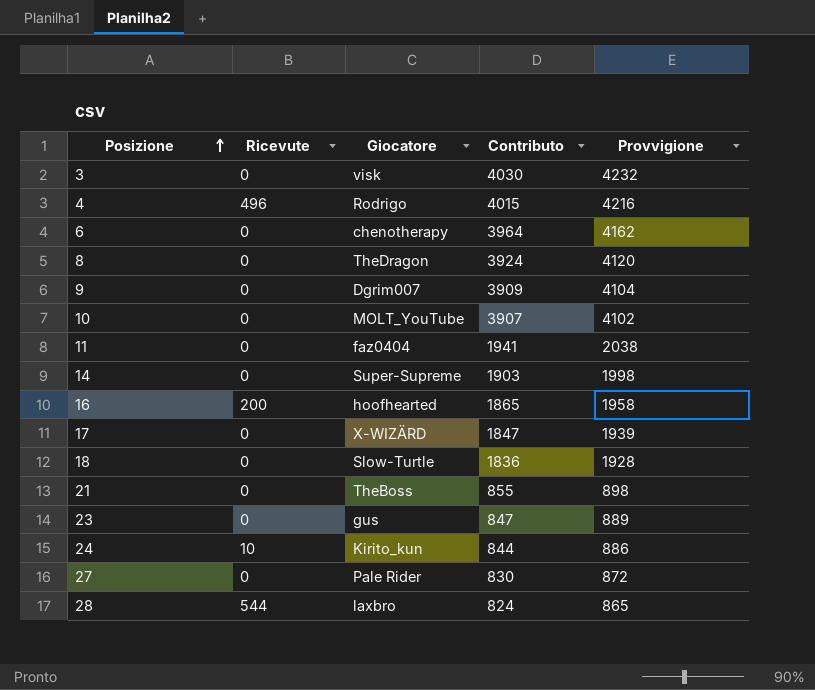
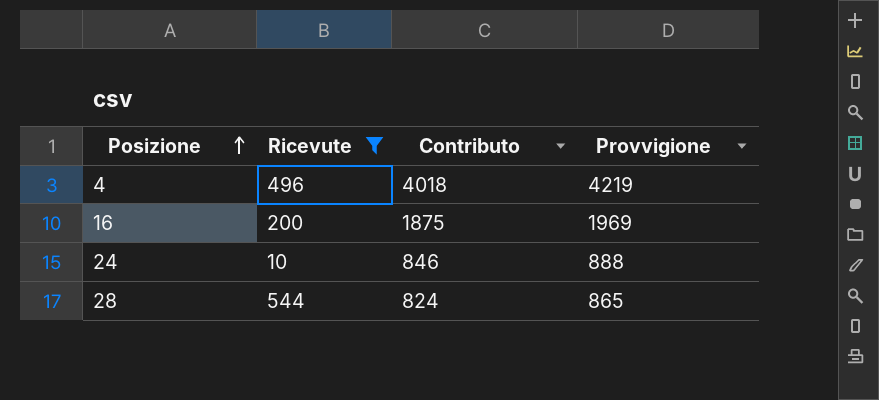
filter: none -> Ricevute != 0
column Giocatore | position: 3 -> none
4 | Contributo: 4015 -> 4018
4 | Provvigione: 4216 -> 4219
16 | Contributo: 1865 -> 1875
16 | Provvigione: 1958 -> 1969
24 | Contributo: 844 -> 846
24 | Provvigione: 886 -> 888

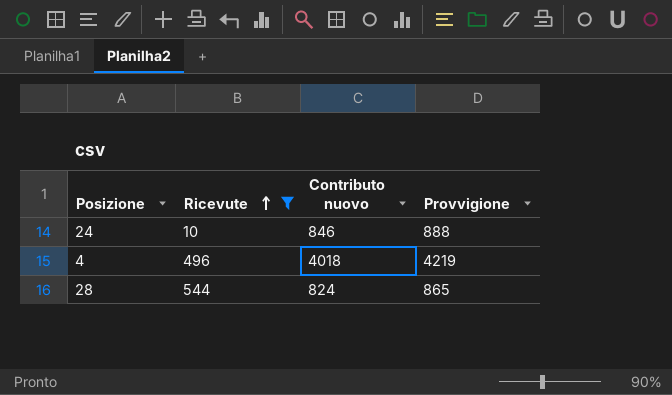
row order: Posizione ascending -> Ricevute ascending
column name: Contributo -> Contributo nuovo
row 16: 200 | 1875 | 1969 -> none

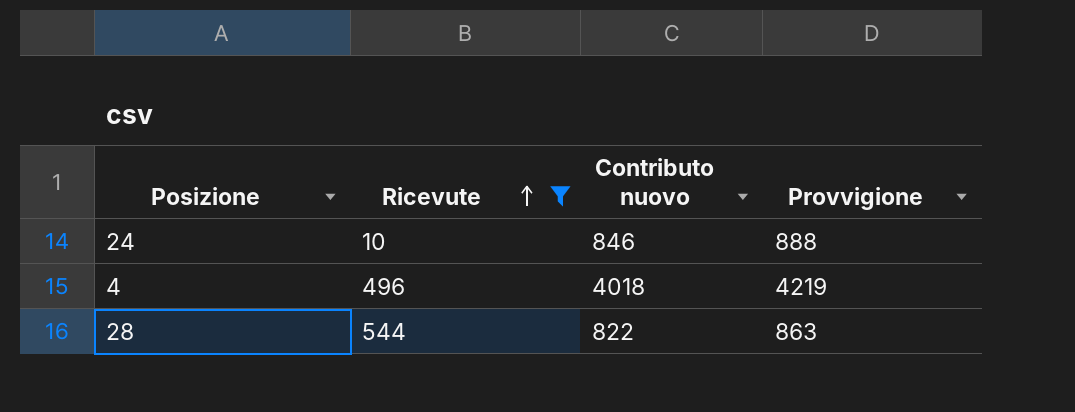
28 | Contributo nuovo: 824 -> 822
28 | Provvigione: 865 -> 863

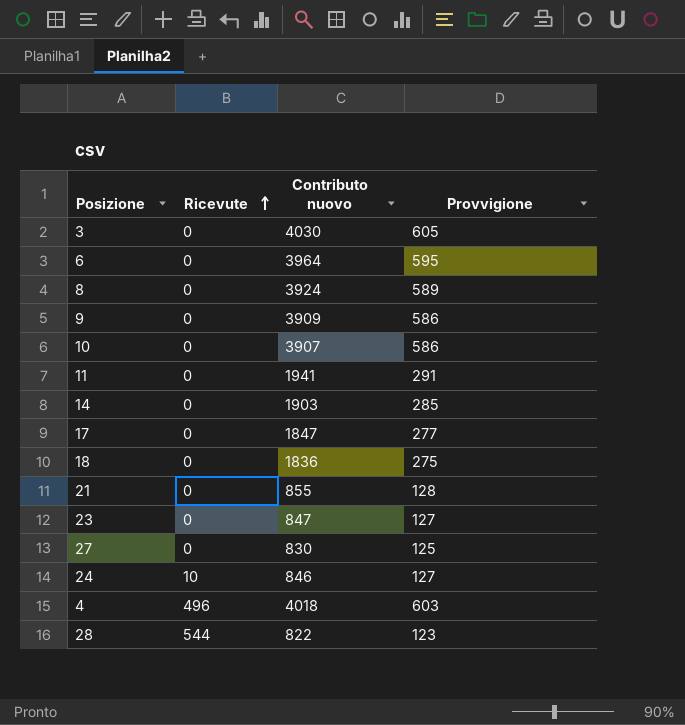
filter: Ricevute != 0 -> none
column Provvigione | formula: [Contributo nuovo] * 1,05 -> [Contributo nuovo] * 0,15

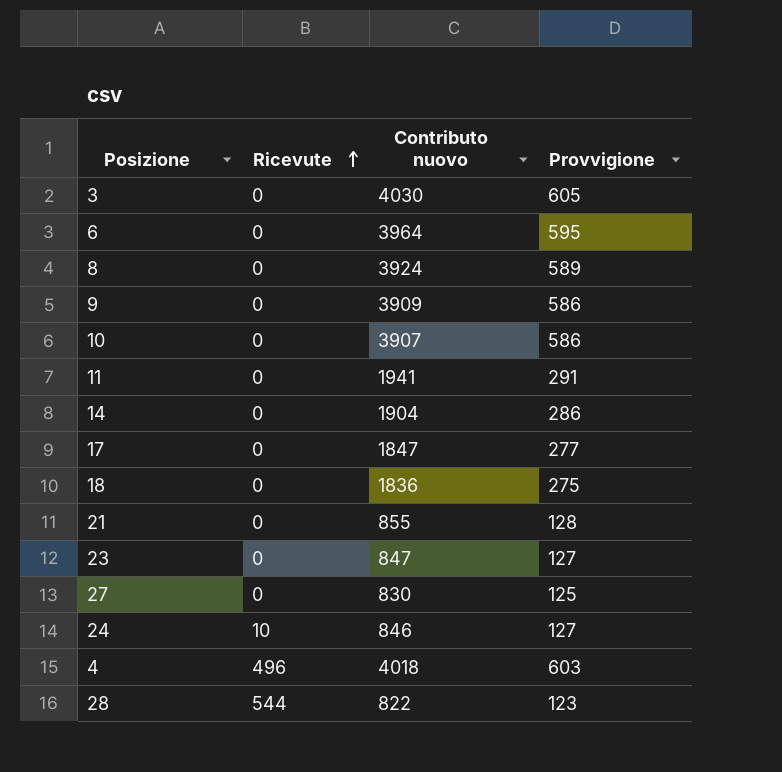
14 | Contributo nuovo: 1903 -> 1904
14 | Provvigione: 285 -> 286

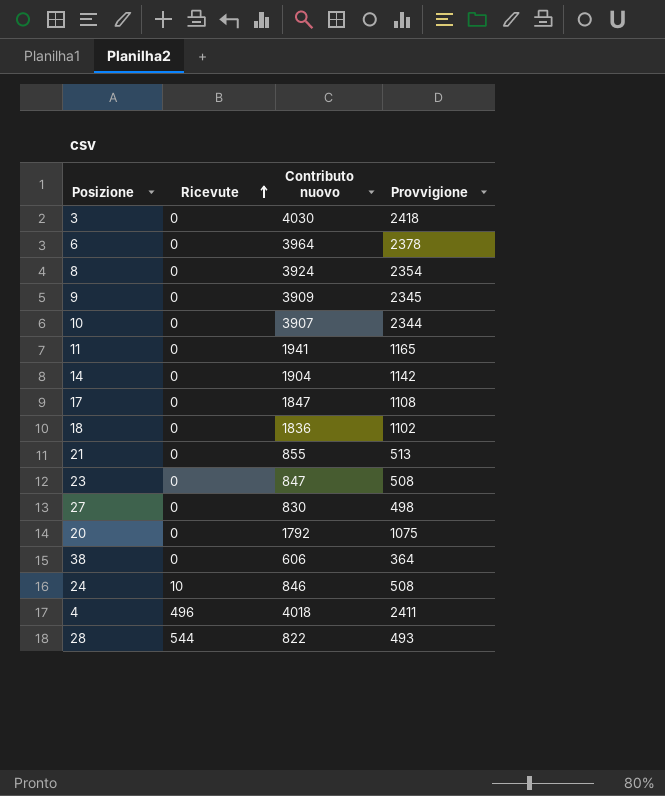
column Provvigione | formula: [Contributo nuovo] * 0,15 -> [Contributo nuovo] * 0,6
row 20: none -> 0 | 1792 | 1075
row 38: none -> 0 | 606 | 364

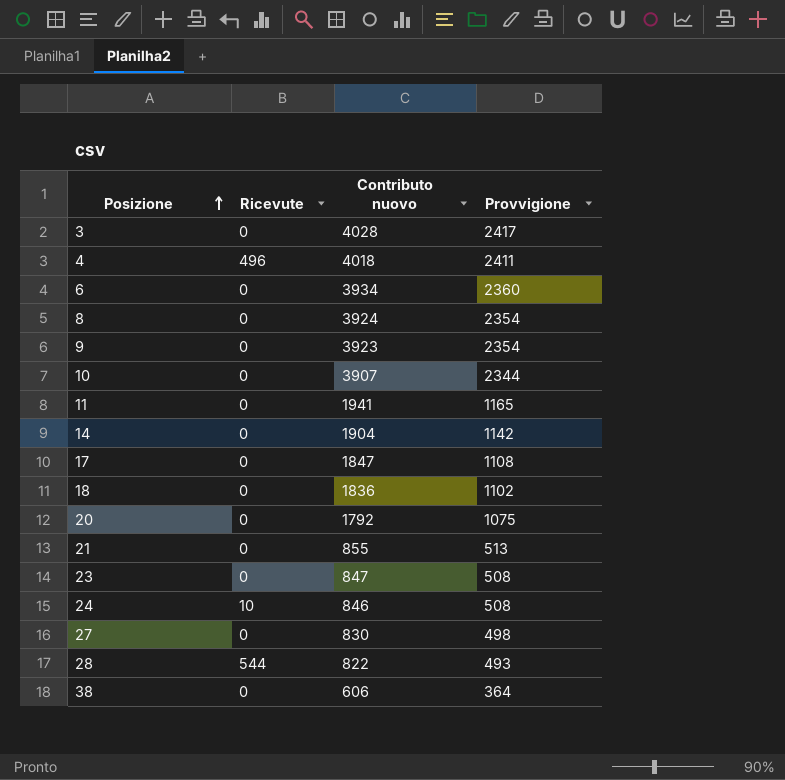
row order: Ricevute ascending -> Posizione ascending
3 | Contributo nuovo: 4030 -> 4028
3 | Provvigione: 2418 -> 2417
6 | Contributo nuovo: 3964 -> 3934
6 | Provvigione: 2378 -> 2360
9 | Contributo nuovo: 3909 -> 3923
9 | Provvigione: 2345 -> 2354

